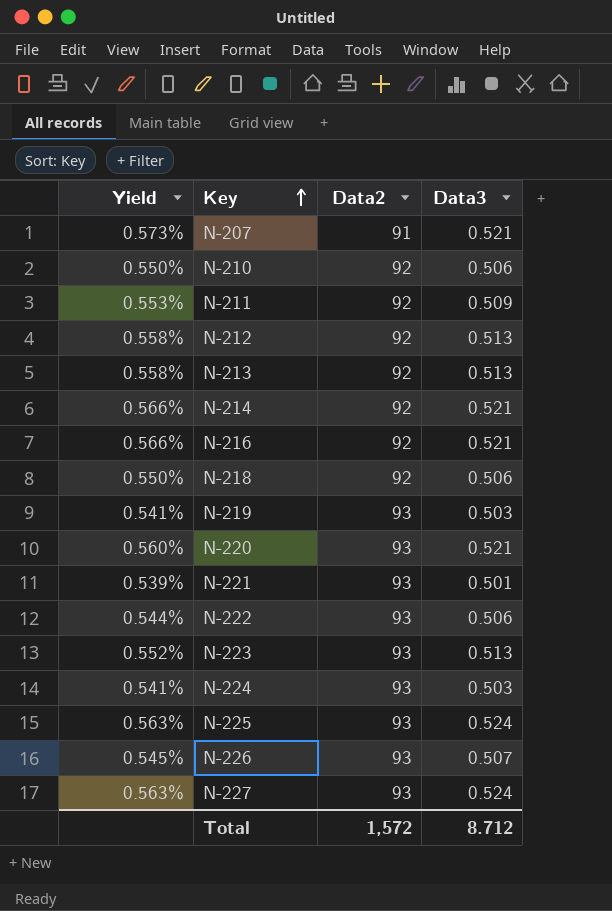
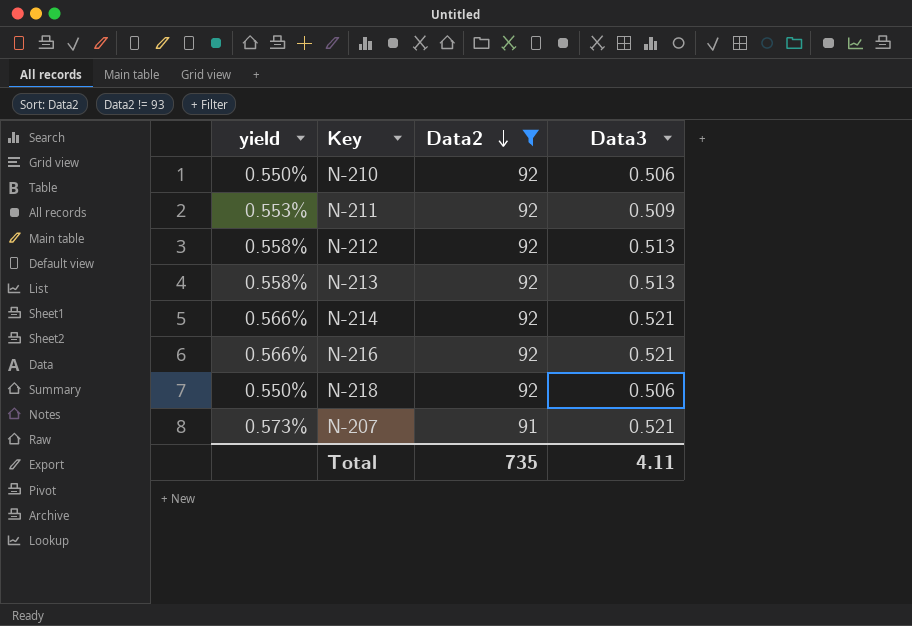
filter: none -> Data2 != 93
row order: Key ascending -> Data2 descending
column name: Yield -> yield
Total | Data2: 1,572 -> 735
Total | Data3: 8.712 -> 4.11

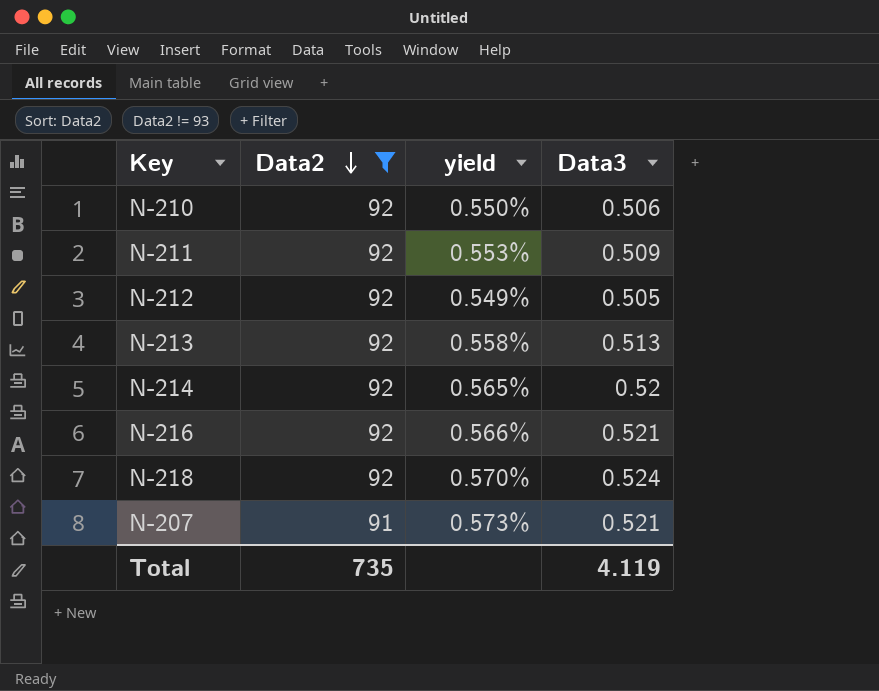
column yield | position: 1 -> 3
N-212 | yield: 0.558% -> 0.549%
N-212 | Data3: 0.513 -> 0.505
N-214 | yield: 0.566% -> 0.565%
N-214 | Data3: 0.521 -> 0.52
N-218 | yield: 0.550% -> 0.570%
N-218 | Data3: 0.506 -> 0.524
Total | Data3: 4.11 -> 4.119

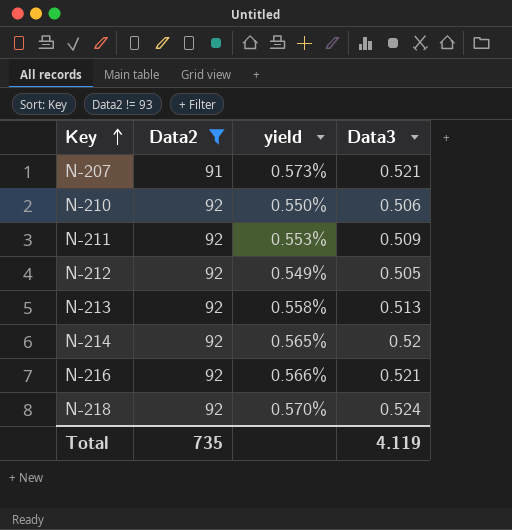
row order: Data2 descending -> Key ascending

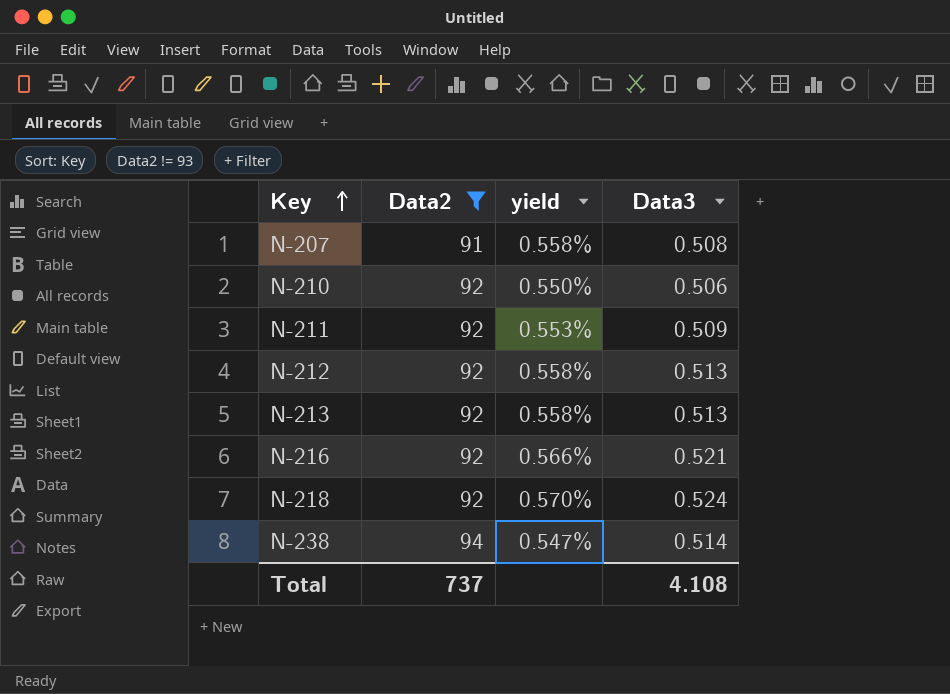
row N-214: 92 | 0.565% | 0.52 -> none
N-207 | yield: 0.573% -> 0.558%
N-207 | Data3: 0.521 -> 0.508
N-212 | yield: 0.549% -> 0.558%
N-212 | Data3: 0.505 -> 0.513
row N-238: none -> 94 | 0.547% | 0.514
Total | Data2: 735 -> 737
Total | Data3: 4.119 -> 4.108

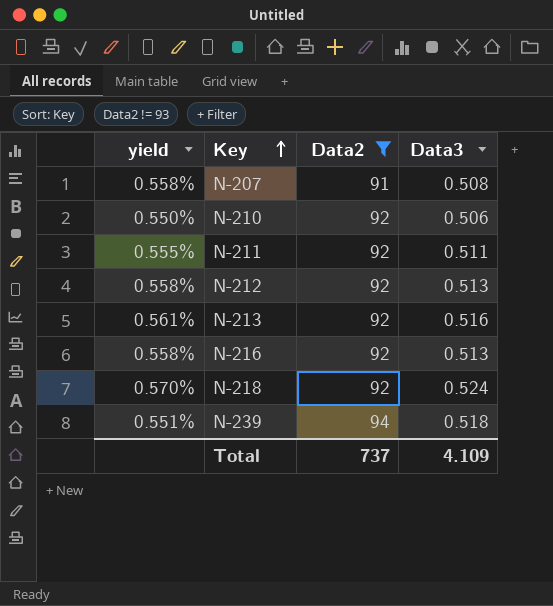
column yield | position: 3 -> 1
row N-238: 94 | 0.547% | 0.514 -> none
N-211 | yield: 0.553% -> 0.555%
N-211 | Data3: 0.509 -> 0.511
N-213 | yield: 0.558% -> 0.561%
N-213 | Data3: 0.513 -> 0.516
N-216 | yield: 0.566% -> 0.558%
N-216 | Data3: 0.521 -> 0.513
row N-239: none -> 0.551% | 94 | 0.518
Total | Data3: 4.108 -> 4.109

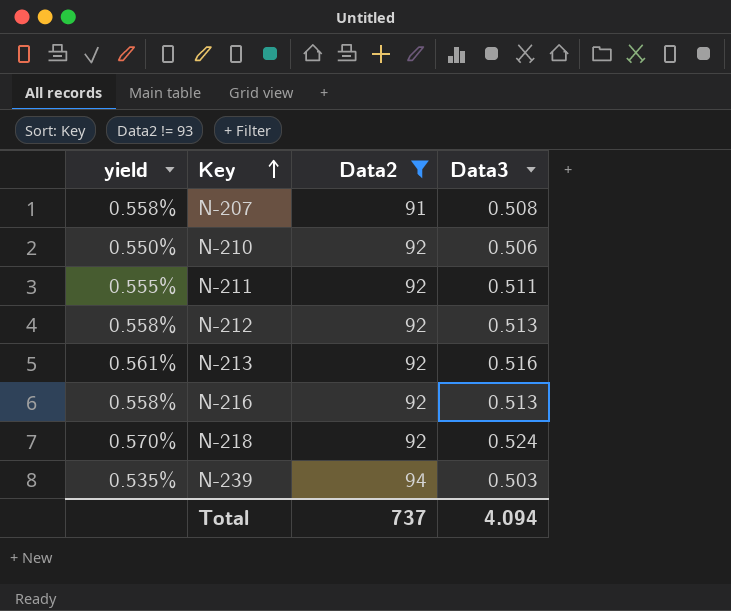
N-239 | yield: 0.551% -> 0.535%
N-239 | Data3: 0.518 -> 0.503
Total | Data3: 4.109 -> 4.094

